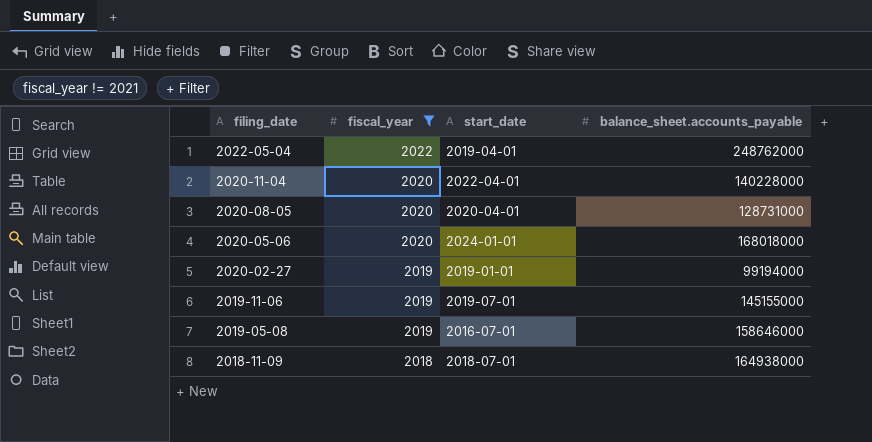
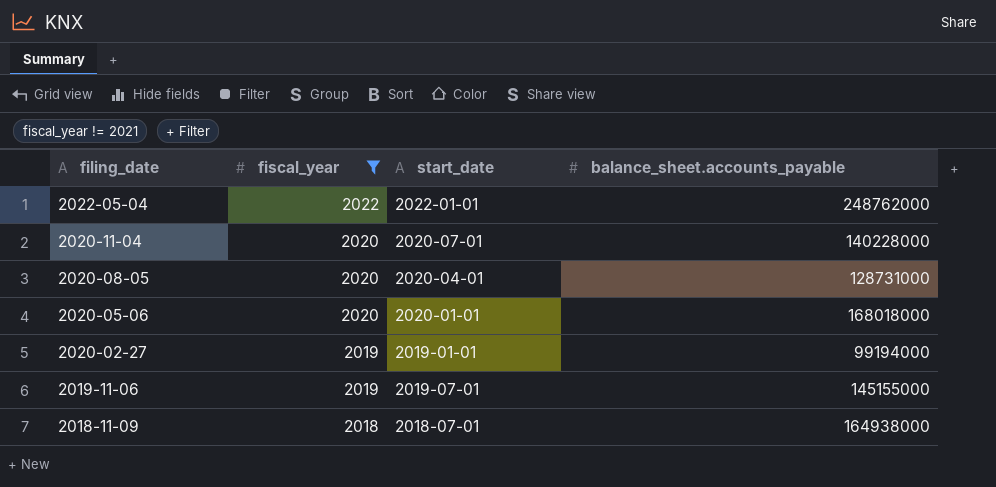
row 2019-05-08: 2019 | 2016-07-01 | 158646000 -> none
2022-05-04 | start_date: 2019-04-01 -> 2022-01-01
2020-11-04 | start_date: 2022-04-01 -> 2020-07-01
2020-05-06 | start_date: 2024-01-01 -> 2020-01-01

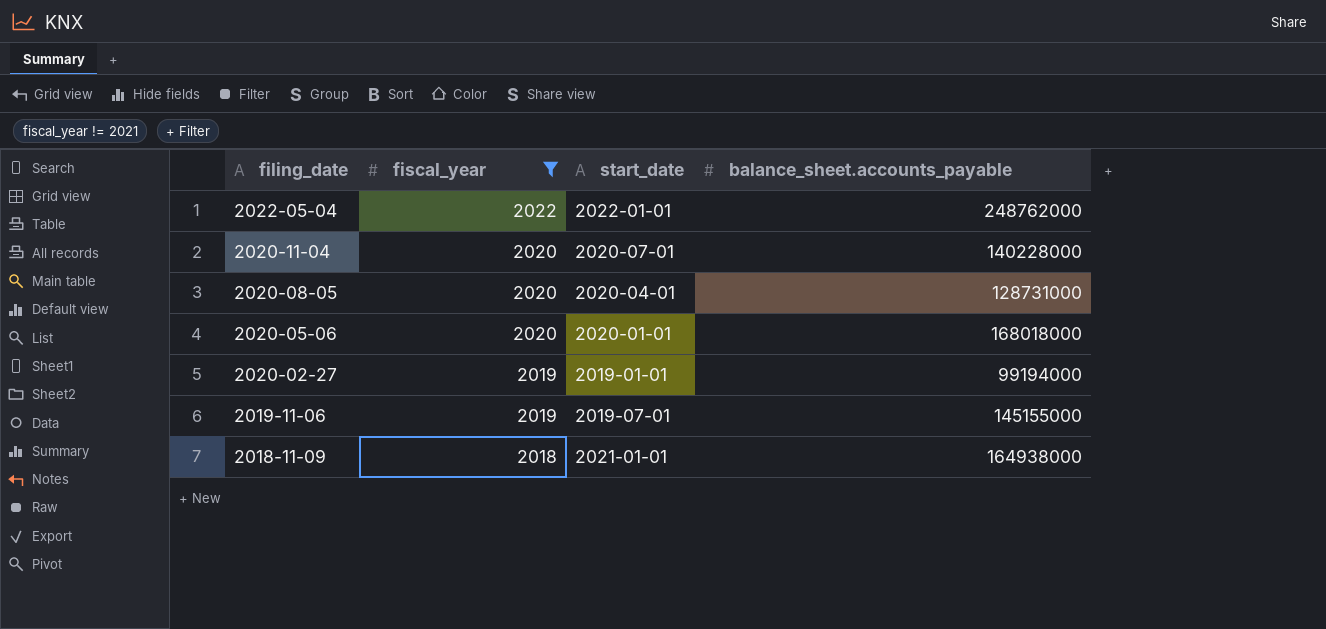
2018-11-09 | start_date: 2018-07-01 -> 2021-01-01

